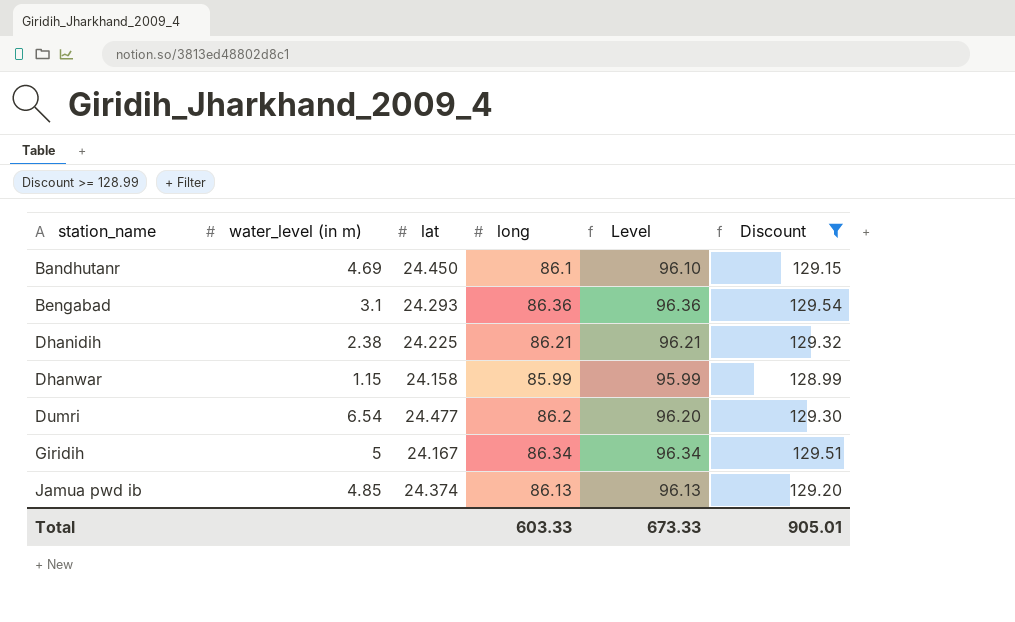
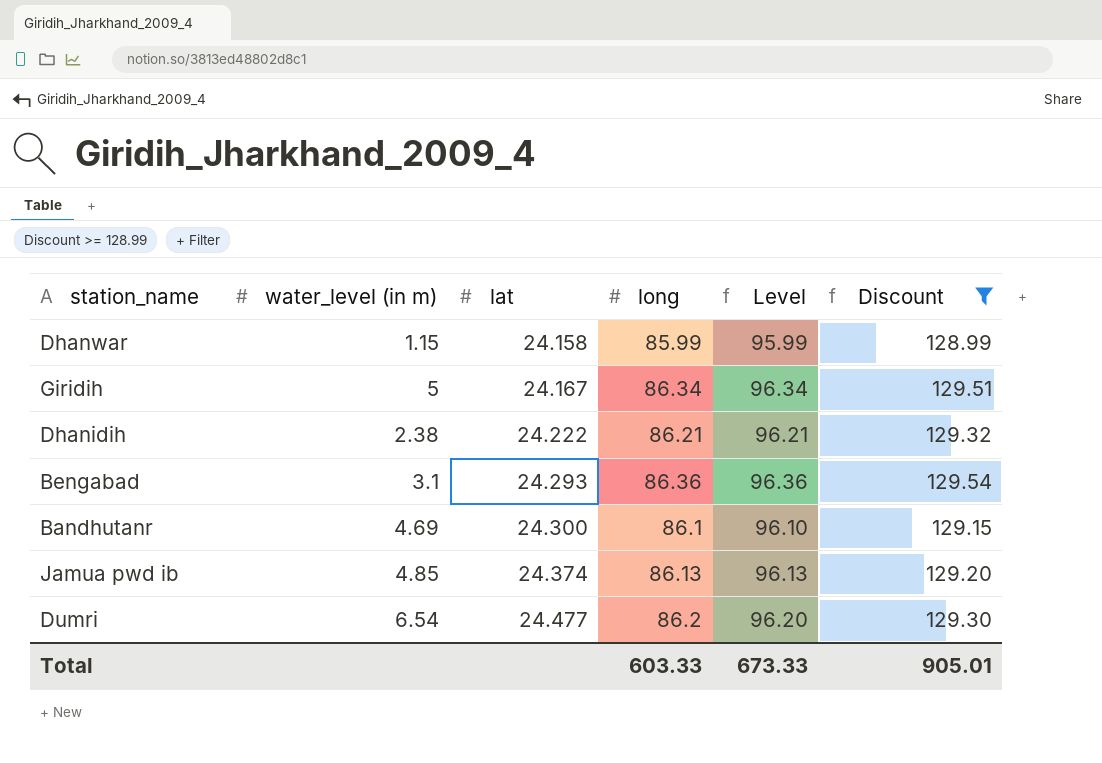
row order: station_name ascending -> lat ascending
Dhanidih | lat: 24.225 -> 24.222
Bandhutanr | lat: 24.450 -> 24.300

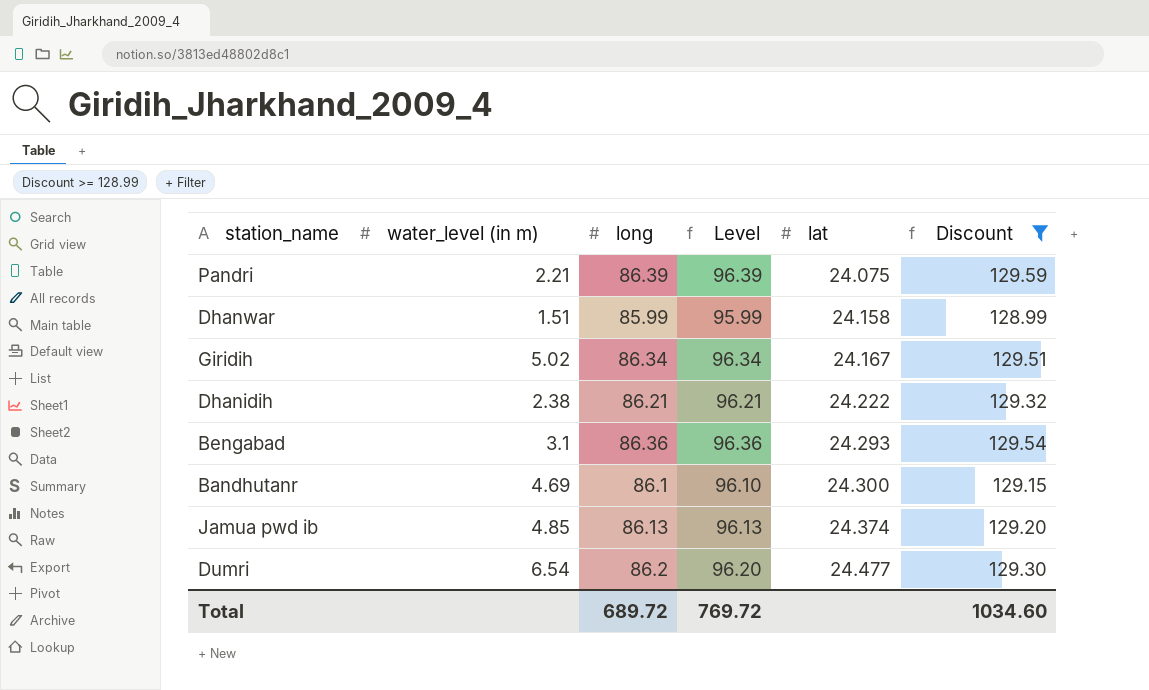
column lat | position: 3 -> 5
row Pandri: none -> 2.21 | 86.39 | 96.39 | 24.075 | 129.59
Dhanwar | water_level (in m): 1.15 -> 1.51
Giridih | water_level (in m): 5 -> 5.02
Total | long: 603.33 -> 689.72
Total | Level: 673.33 -> 769.72
Total | Discount: 905.01 -> 1034.60

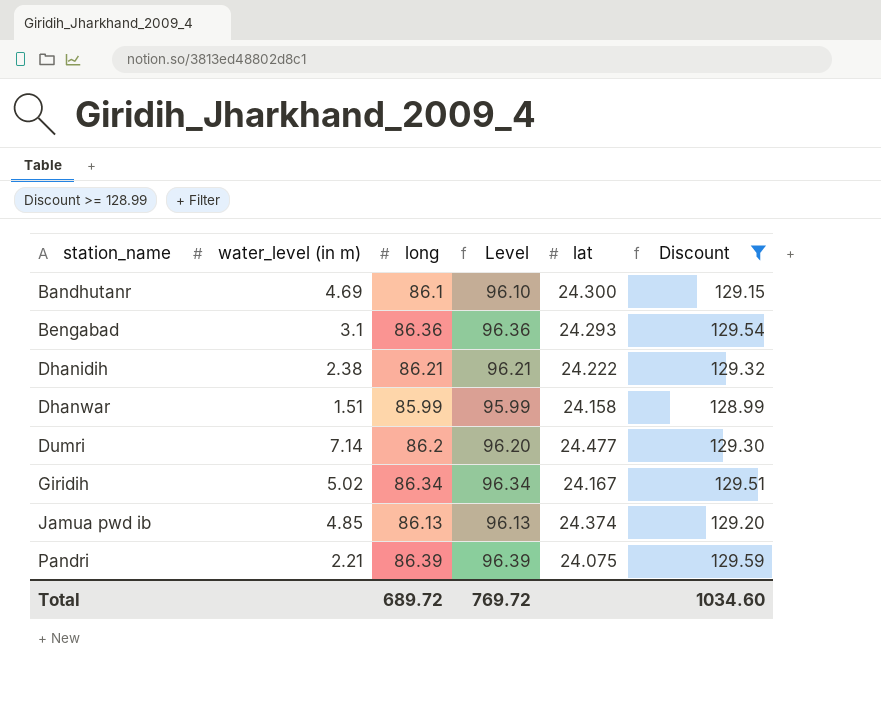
row order: lat ascending -> station_name ascending
Dumri | water_level (in m): 6.54 -> 7.14

